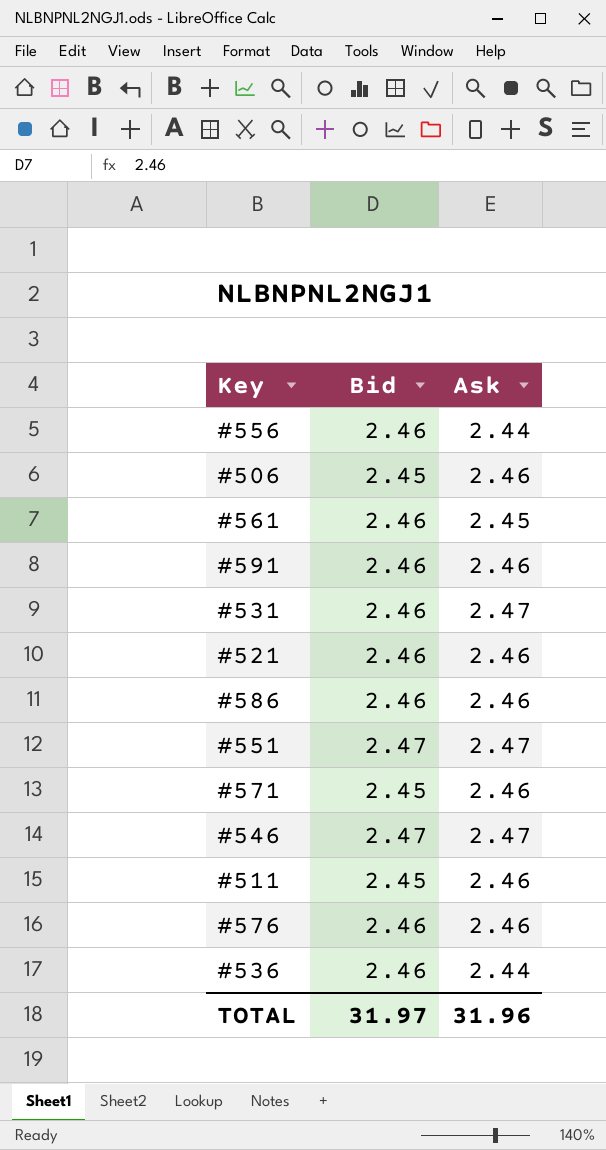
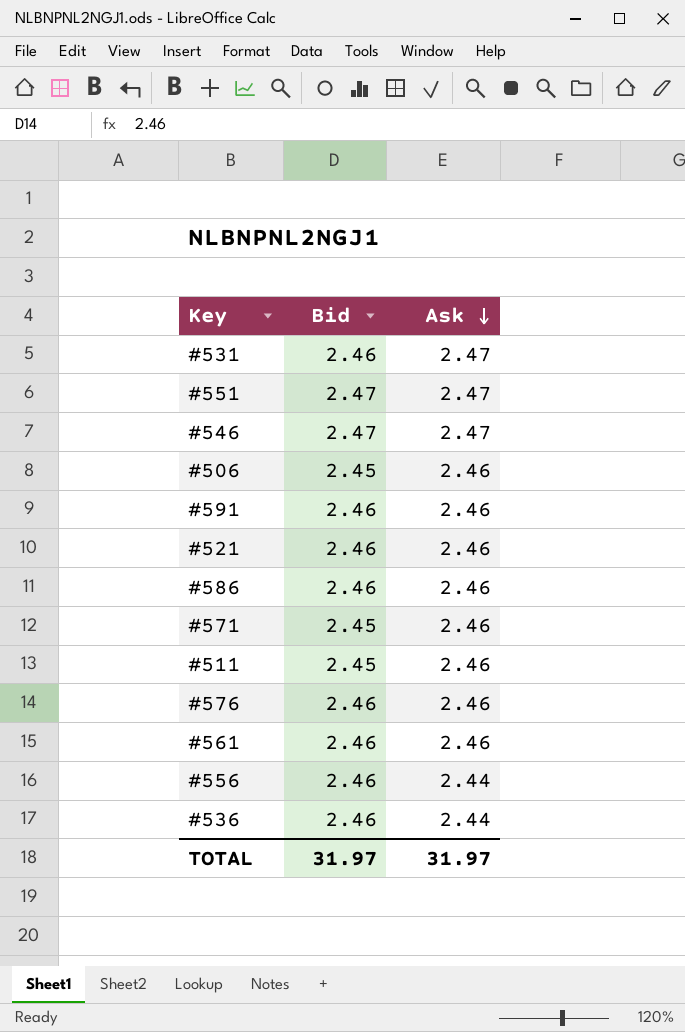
row order: none -> Ask descending
#561 | Ask: 2.45 -> 2.46
TOTAL | Ask: 31.96 -> 31.97

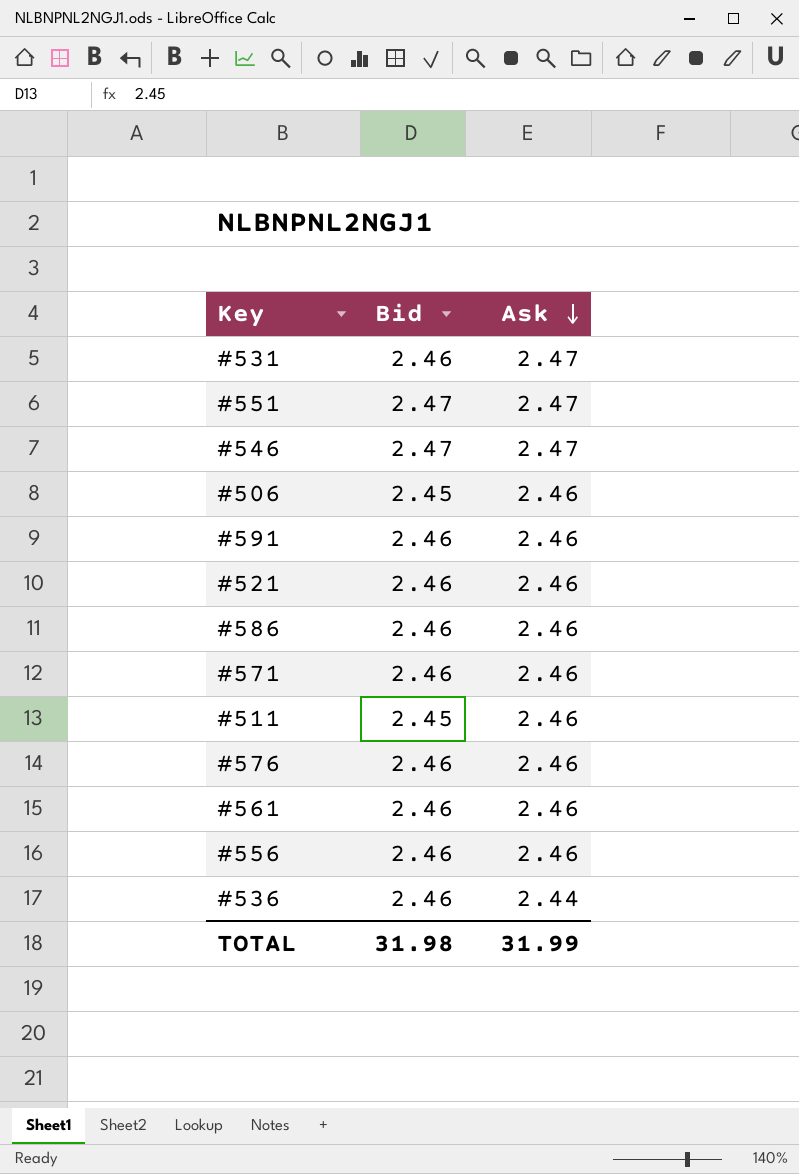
#571 | Bid: 2.45 -> 2.46
#556 | Ask: 2.44 -> 2.46
TOTAL | Bid: 31.97 -> 31.98
TOTAL | Ask: 31.97 -> 31.99

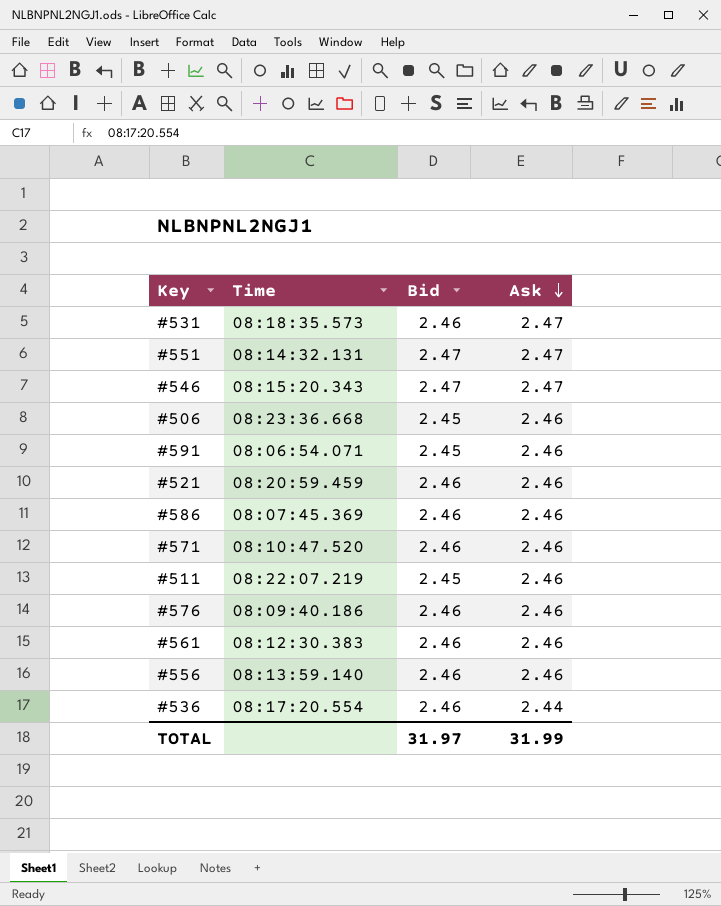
column Time | position: none -> 2
#591 | Bid: 2.46 -> 2.45
TOTAL | Bid: 31.98 -> 31.97

